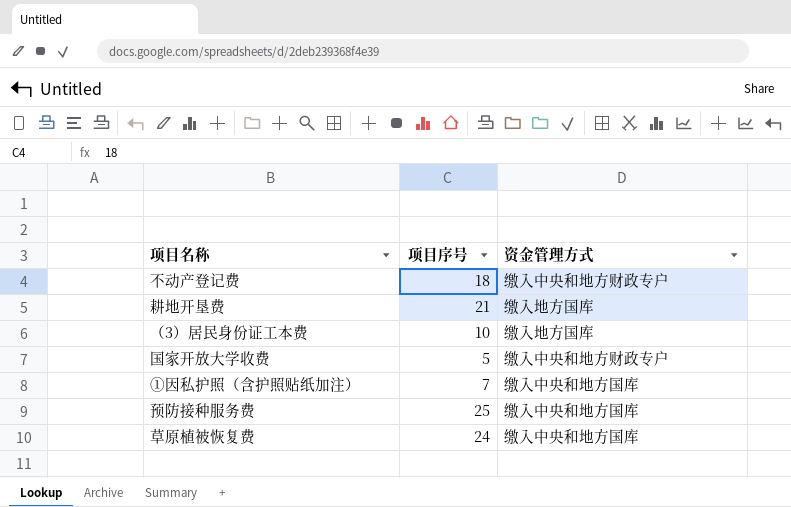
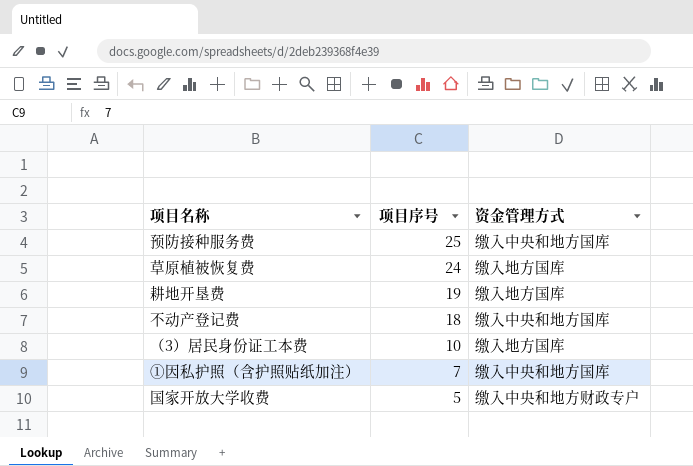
row order: none -> 项目序号 descending
草原植被恢复费 | 资金管理方式: 缴入中央和地方国库 -> 缴入地方国库
耕地开垦费 | 项目序号: 21 -> 19
不动产登记费 | 资金管理方式: 缴入中央和地方财政专户 -> 缴入中央和地方国库

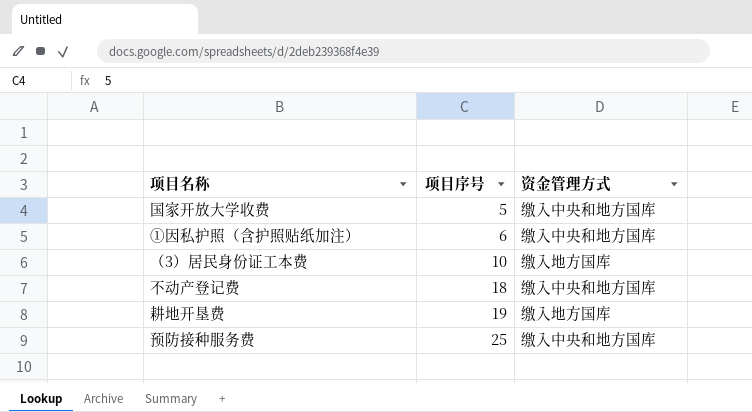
row order: 项目序号 descending -> 项目序号 ascending
row 草原植被恢复费: 24 | 缴入地方国库 -> none
国家开放大学收费 | 资金管理方式: 缴入中央和地方财政专户 -> 缴入中央和地方国库
①因私护照（含护照贴纸加注） | 项目序号: 7 -> 6

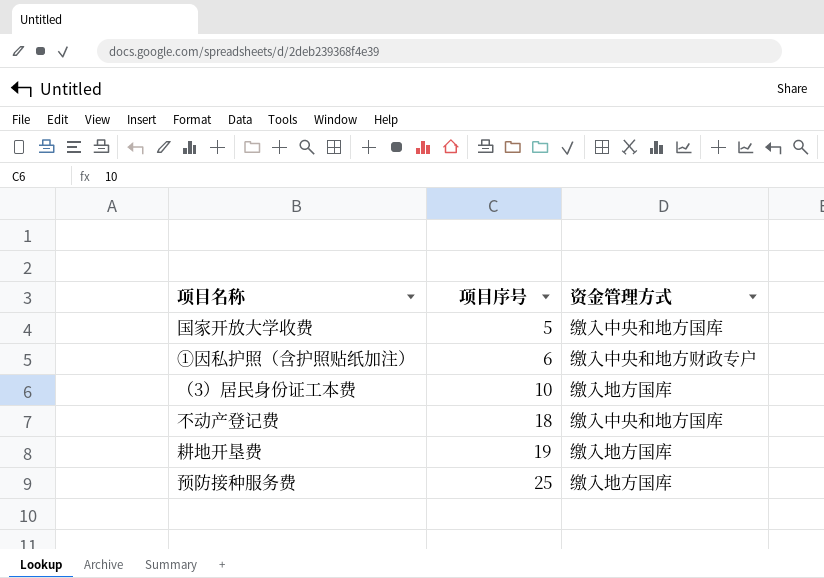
①因私护照（含护照贴纸加注） | 资金管理方式: 缴入中央和地方国库 -> 缴入中央和地方财政专户
预防接种服务费 | 资金管理方式: 缴入中央和地方国库 -> 缴入地方国库

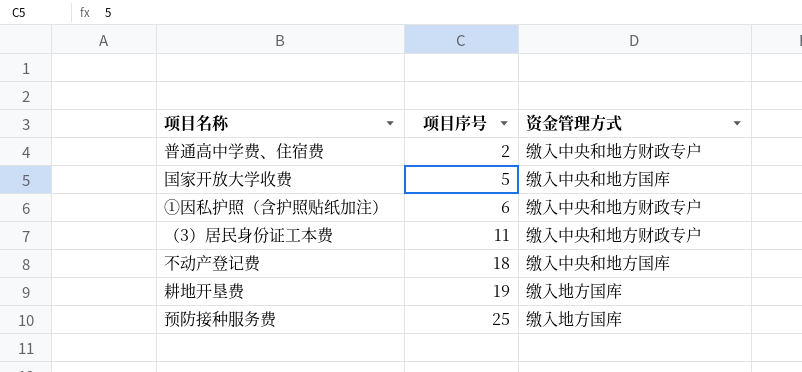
row 普通高中学费、住宿费: none -> 2 | 缴入中央和地方财政专户
（3）居民身份证工本费 | 项目序号: 10 -> 11
（3）居民身份证工本费 | 资金管理方式: 缴入地方国库 -> 缴入中央和地方财政专户

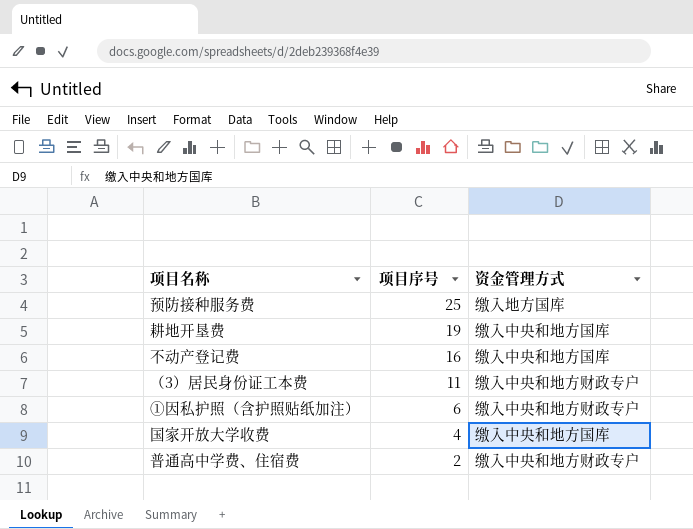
row order: 项目序号 ascending -> 项目序号 descending
耕地开垦费 | 资金管理方式: 缴入地方国库 -> 缴入中央和地方国库
不动产登记费 | 项目序号: 18 -> 16
国家开放大学收费 | 项目序号: 5 -> 4

